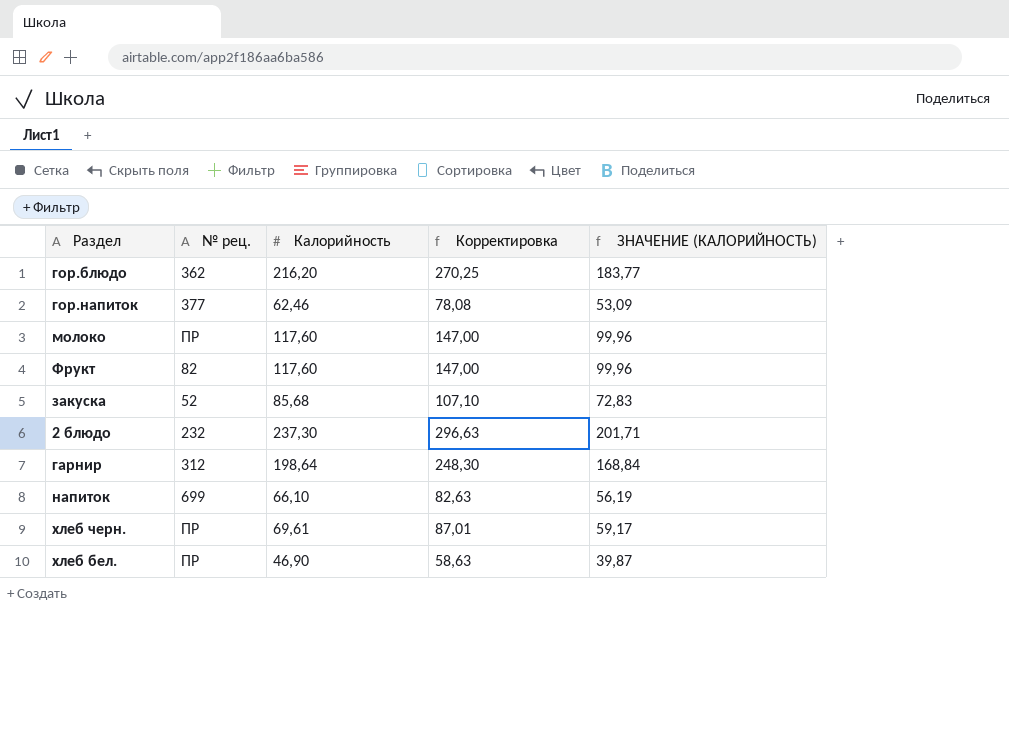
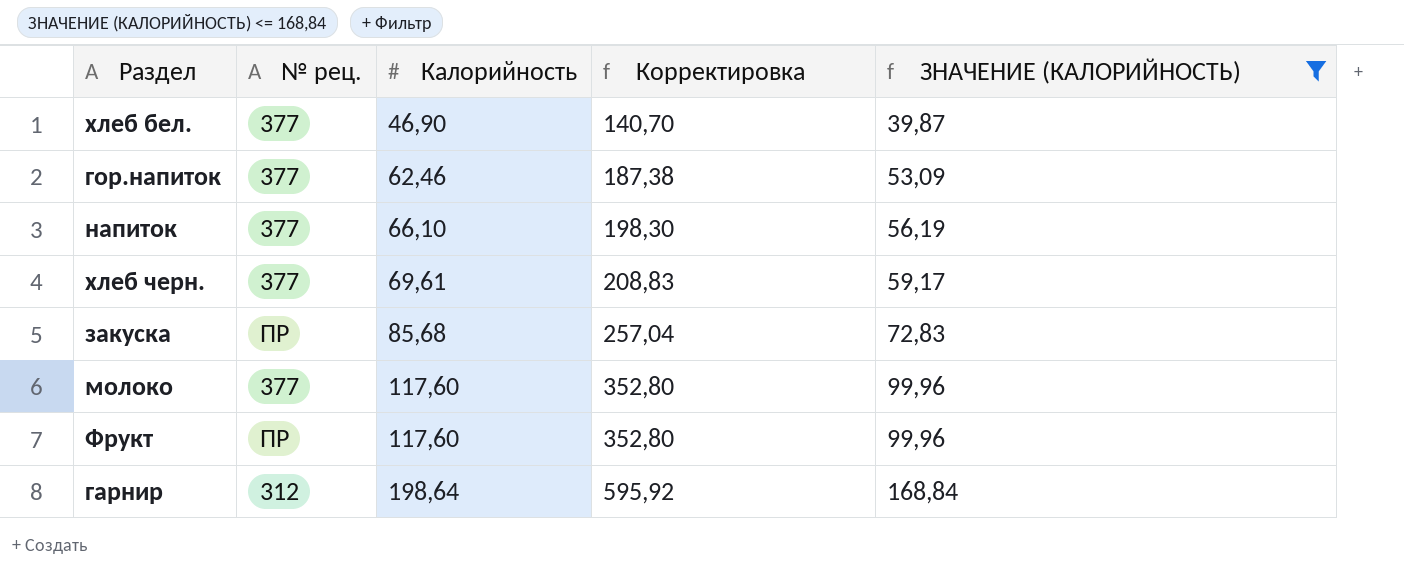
filter: none -> ЗНАЧЕНИЕ (КАЛОРИЙНОСТЬ) <= 168,84
row order: none -> Калорийность ascending
column Корректировка | formula: [Калорийность] * 1,25 -> [Калорийность] * 3
хлеб бел. | № рец.: ПР -> 377
напиток | № рец.: 699 -> 377
хлеб черн. | № рец.: ПР -> 377
закуска | № рец.: 52 -> ПР
молоко | № рец.: ПР -> 377
Фрукт | № рец.: 82 -> ПР

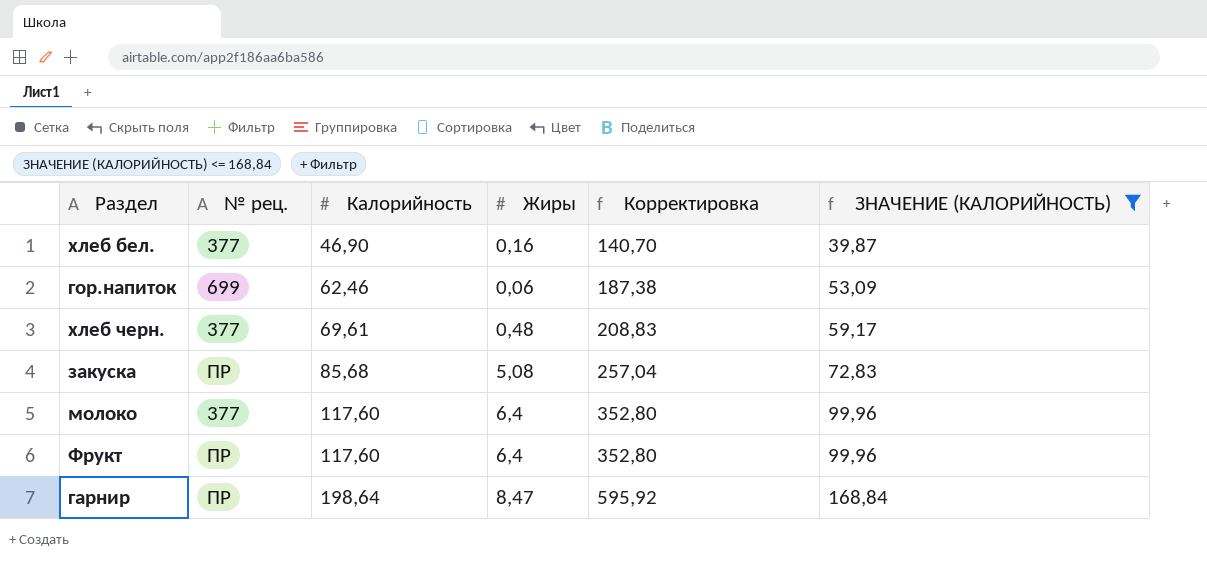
column Жиры | position: none -> 4
row напиток: 377 | 66,10 | 198,30 | 56,19 -> none
гор.напиток | № рец.: 377 -> 699
гарнир | № рец.: 312 -> ПР

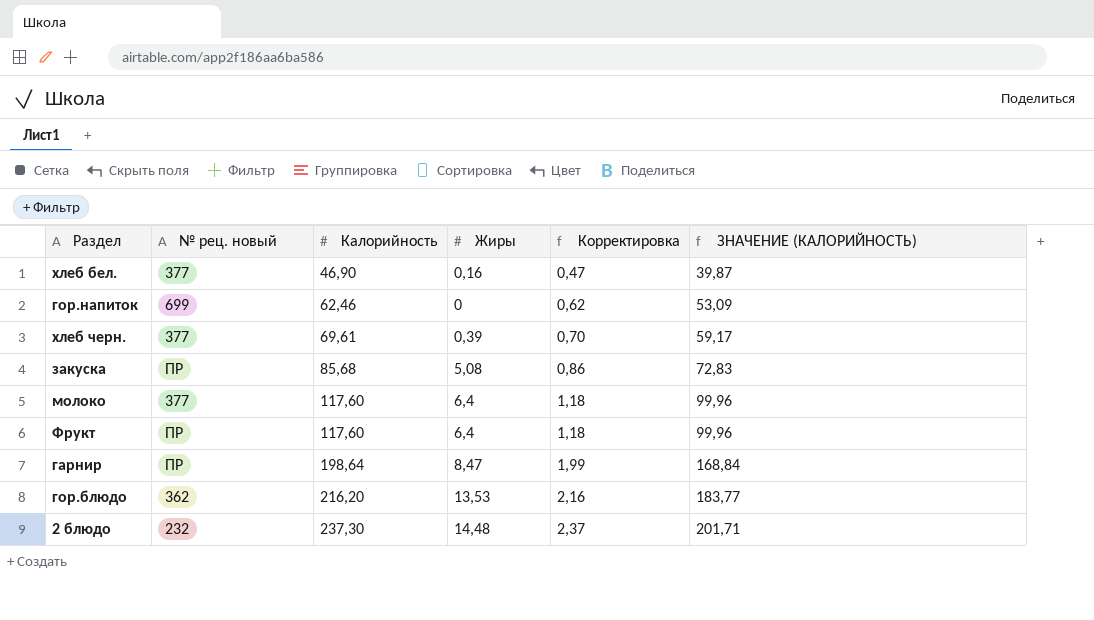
filter: ЗНАЧЕНИЕ (КАЛОРИЙНОСТЬ) <= 168,84 -> none
column name: № рец. -> № рец. новый
column Корректировка | formula: [Калорийность] * 3 -> [Калорийность] * 0,01
гор.напиток | Жиры: 0,06 -> 0
хлеб черн. | Жиры: 0,48 -> 0,39

